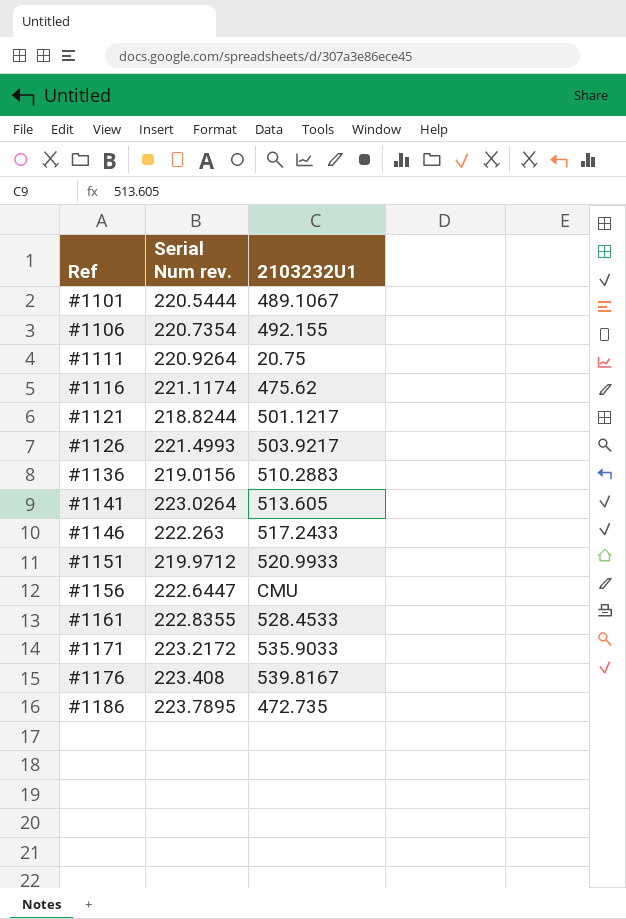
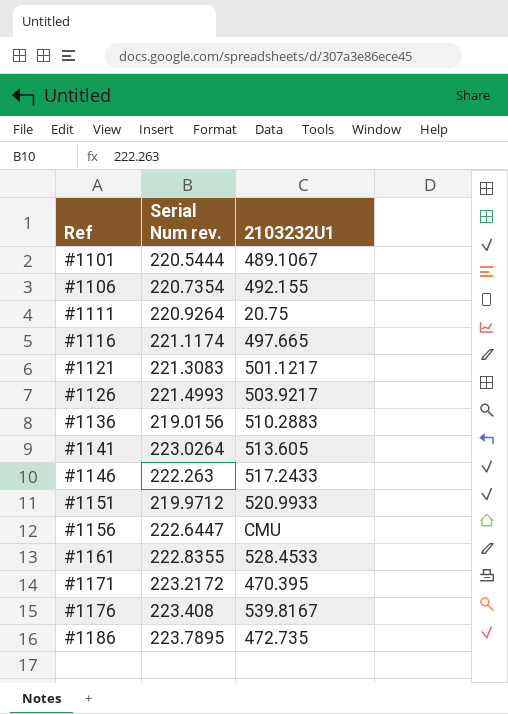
#1116 | 2103232U1: 475.62 -> 497.665
#1121 | Serial Num rev.: 218.8244 -> 221.3083
#1171 | 2103232U1: 535.9033 -> 470.395

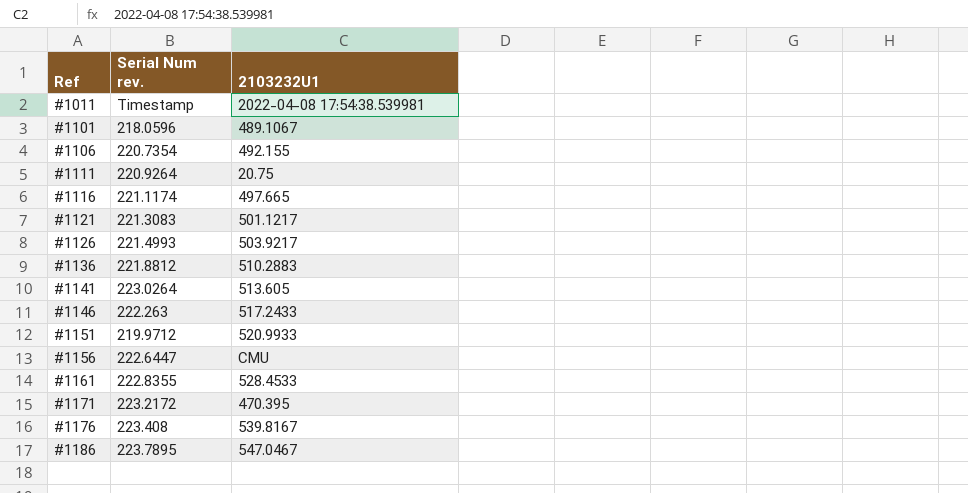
row #1011: none -> Timestamp | 2022-04-08 17:54:38.539981
#1101 | Serial Num rev.: 220.5444 -> 218.0596
#1136 | Serial Num rev.: 219.0156 -> 221.8812
#1186 | 2103232U1: 472.735 -> 547.0467

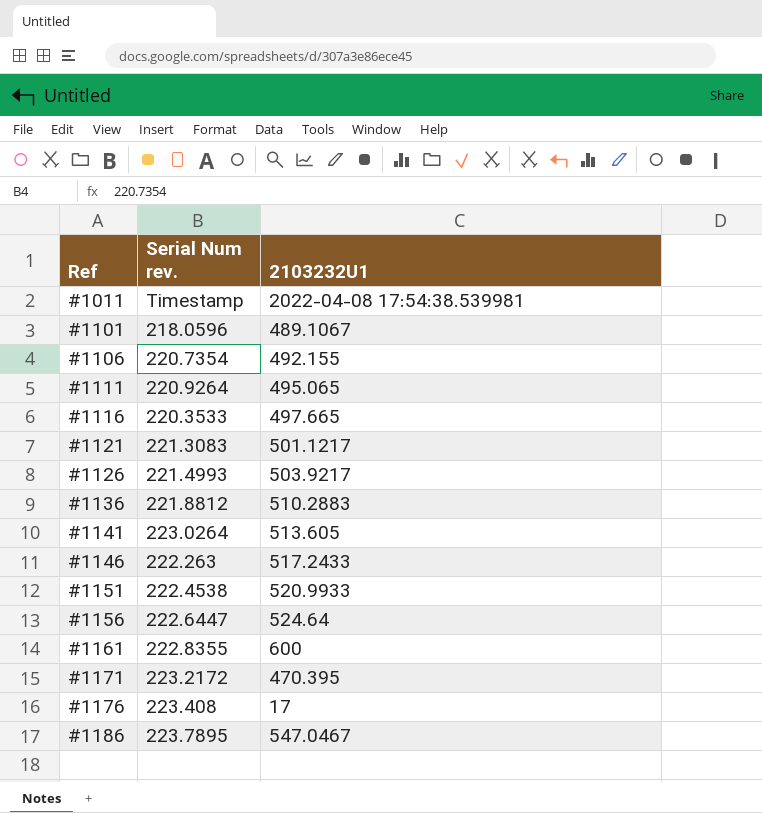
#1111 | 2103232U1: 20.75 -> 495.065
#1116 | Serial Num rev.: 221.1174 -> 220.3533
#1151 | Serial Num rev.: 219.9712 -> 222.4538
#1156 | 2103232U1: CMU -> 524.64
#1161 | 2103232U1: 528.4533 -> 600
#1176 | 2103232U1: 539.8167 -> 17

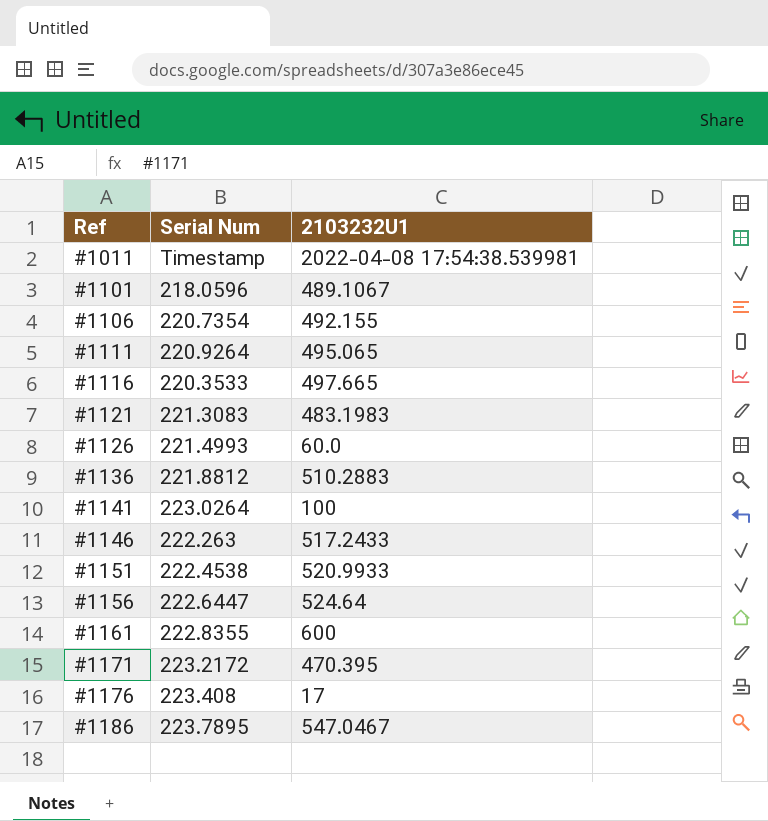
column name: Serial Num rev. -> Serial Num
#1121 | 2103232U1: 501.1217 -> 483.1983
#1126 | 2103232U1: 503.9217 -> 60.0
#1141 | 2103232U1: 513.605 -> 100

